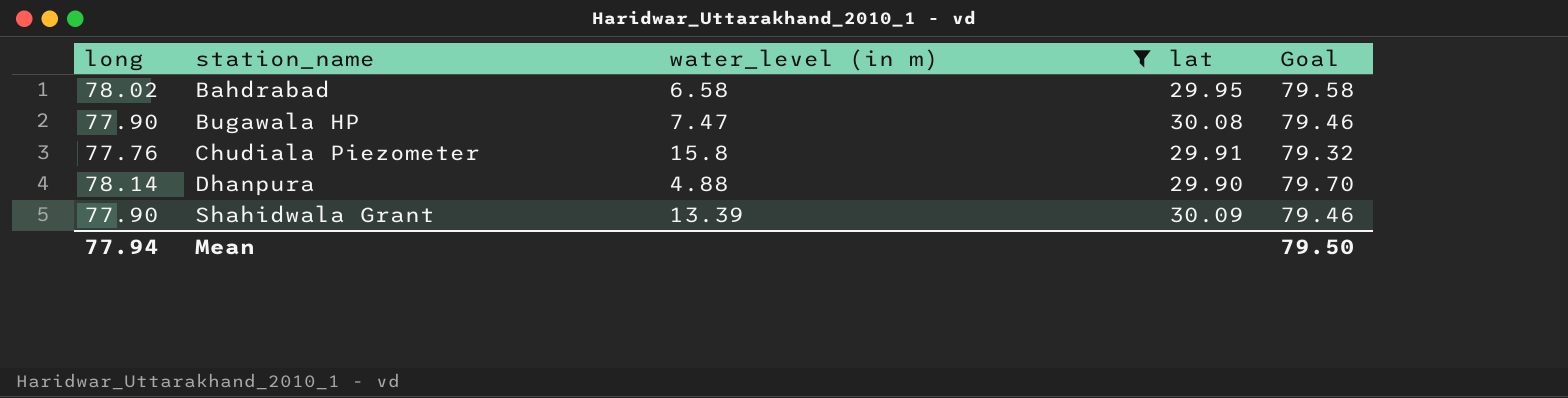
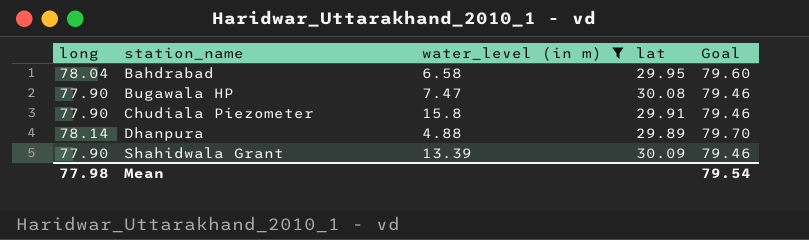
Bahdrabad | long: 78.02 -> 78.04
Bahdrabad | Goal: 79.58 -> 79.60
Chudiala Piezometer | long: 77.76 -> 77.90
Chudiala Piezometer | Goal: 79.32 -> 79.46
Dhanpura | lat: 29.90 -> 29.89
Mean | long: 77.94 -> 77.98
Mean | Goal: 79.50 -> 79.54

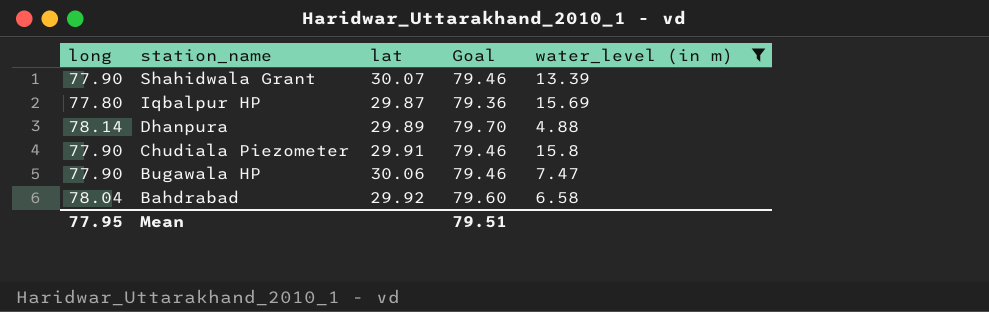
row order: station_name ascending -> station_name descending
column water_level (in m) | position: 3 -> 5
Shahidwala Grant | lat: 30.09 -> 30.07
row Iqbalpur HP: none -> 77.80 | 29.87 | 79.36 | 15.69
Bugawala HP | lat: 30.08 -> 30.06
Bahdrabad | lat: 29.95 -> 29.92
Mean | long: 77.98 -> 77.95
Mean | Goal: 79.54 -> 79.51

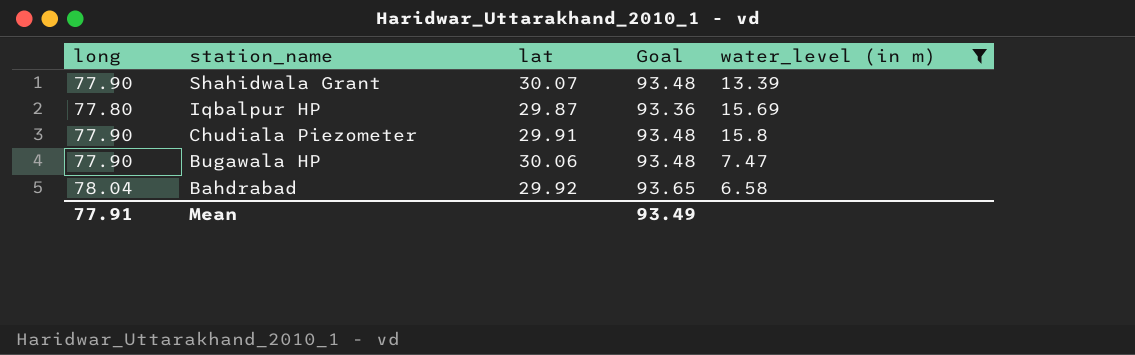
column Goal | formula: [long] * 1.02 -> [long] * 1.2
row Dhanpura: 78.14 | 29.89 | 79.70 | 4.88 -> none
Mean | long: 77.95 -> 77.91
Mean | Goal: 79.51 -> 93.49

